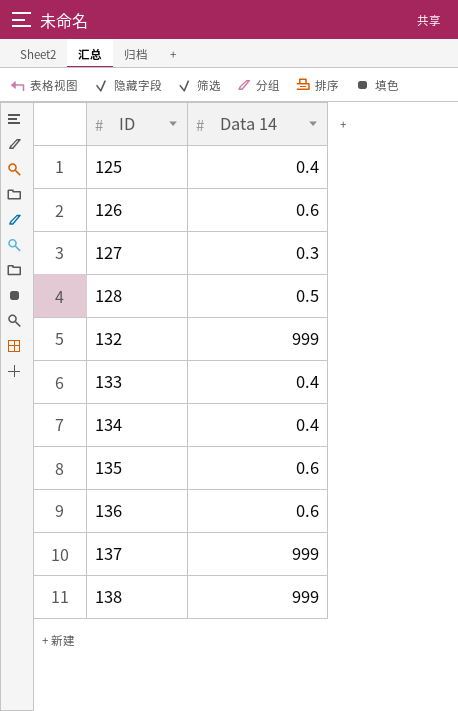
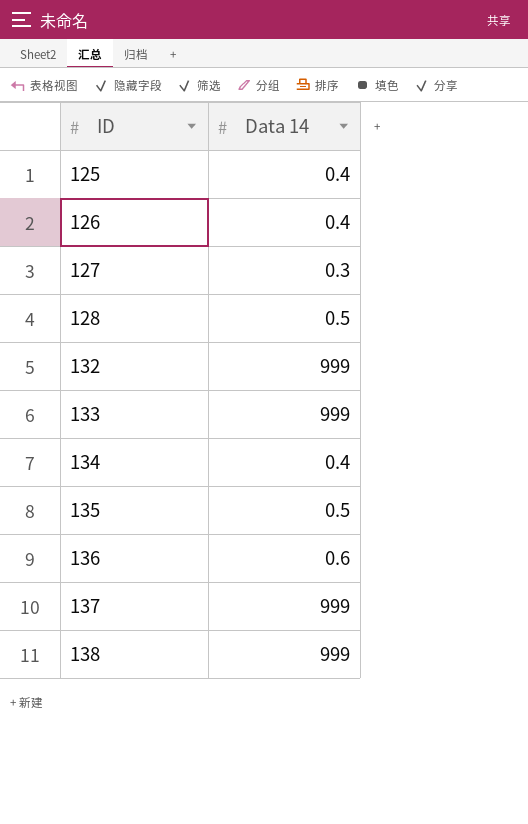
126 | Data 14: 0.6 -> 0.4
133 | Data 14: 0.4 -> 999
135 | Data 14: 0.6 -> 0.5

